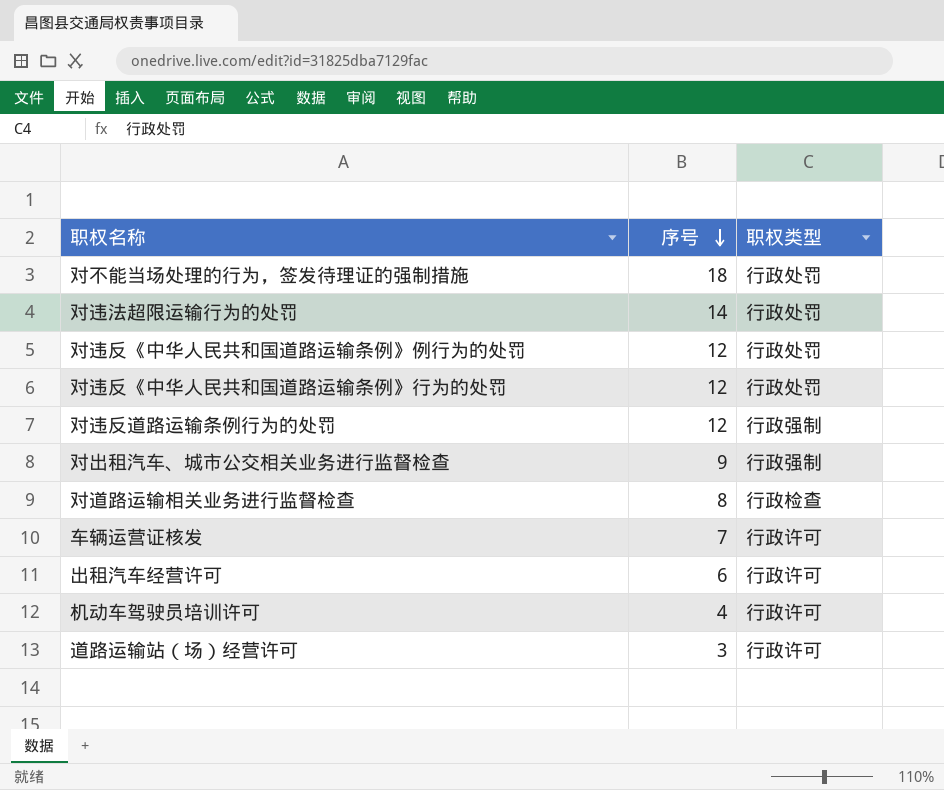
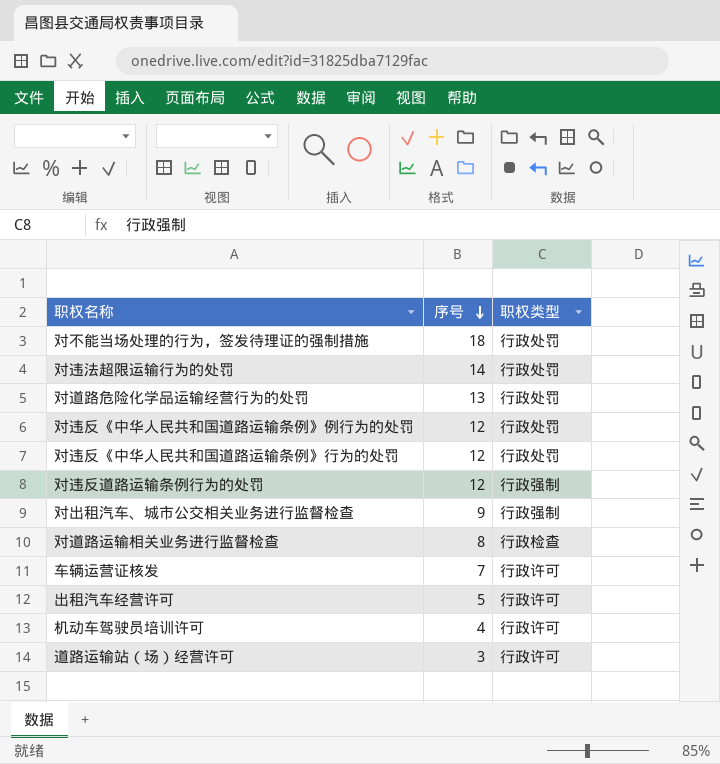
row 对道路危险化学品运输经营行为的处罚: none -> 13 | 行政处罚
出租汽车经营许可 | 序号: 6 -> 5

